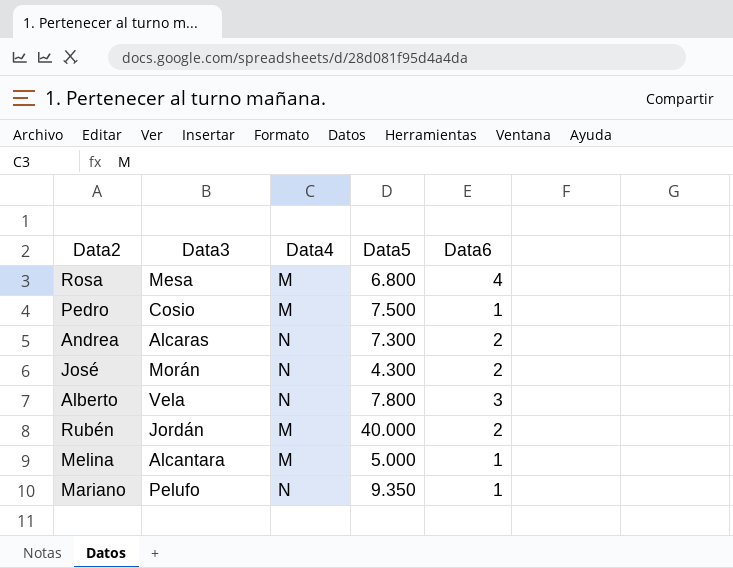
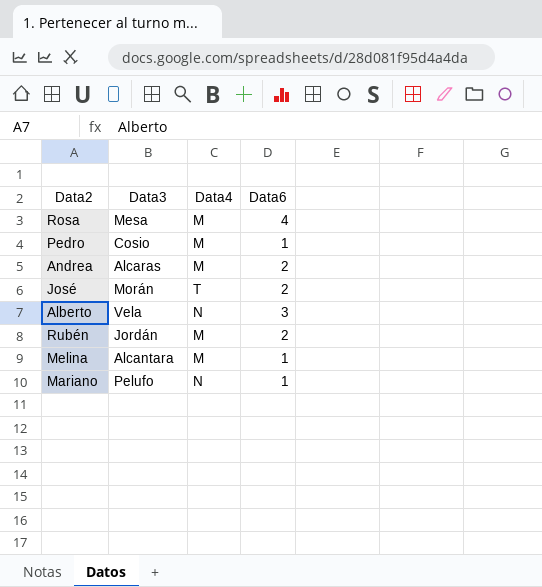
column Data5 | position: 4 -> none
Andrea | Data4: N -> M
José | Data4: N -> T

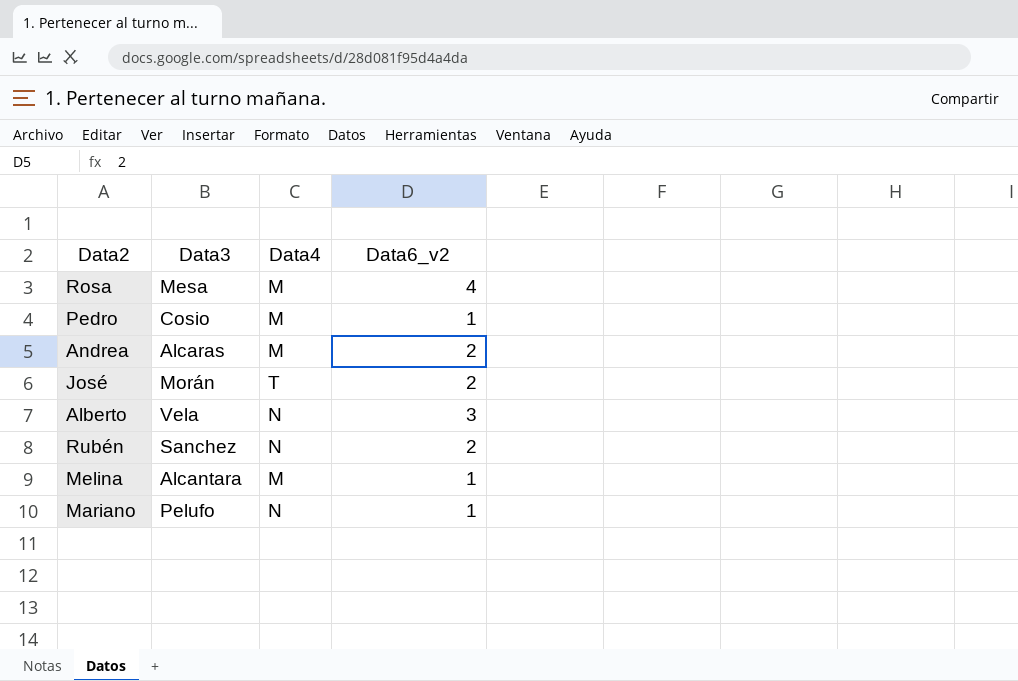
column name: Data6 -> Data6_v2
Rubén | Data3: Jordán -> Sanchez
Rubén | Data4: M -> N

